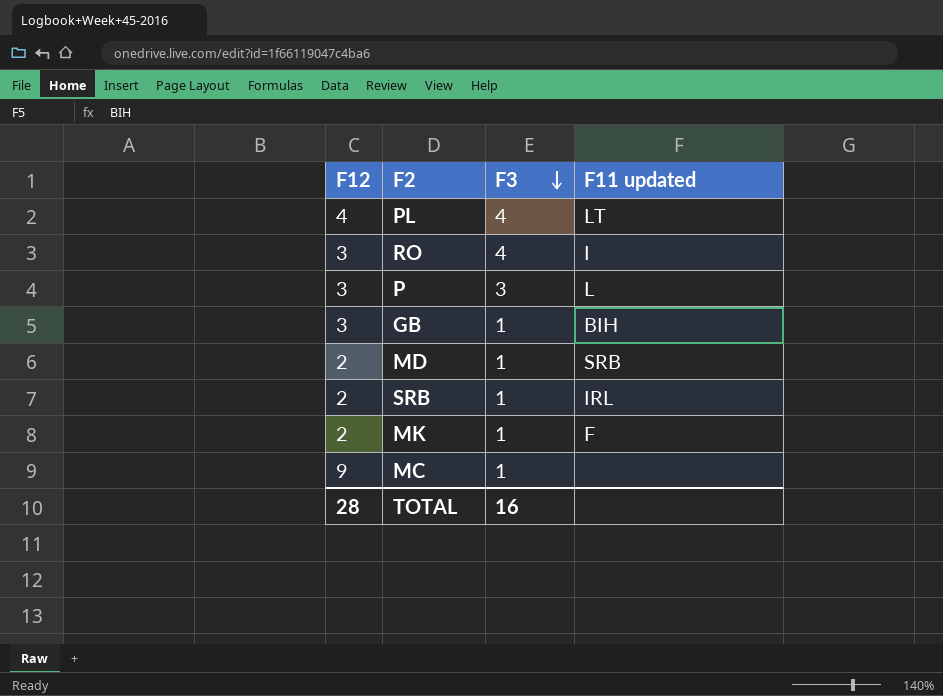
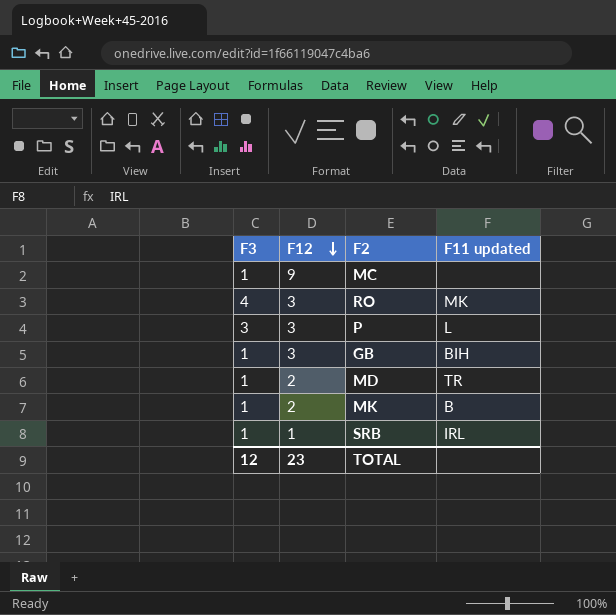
row order: F3 descending -> F12 descending
column F3 | position: 3 -> 1
row PL: 4 | 4 | LT -> none
RO | F11 updated: I -> MK
MD | F11 updated: SRB -> TR
MK | F11 updated: F -> B
SRB | F12: 2 -> 1
TOTAL | F3: 16 -> 12
TOTAL | F12: 28 -> 23

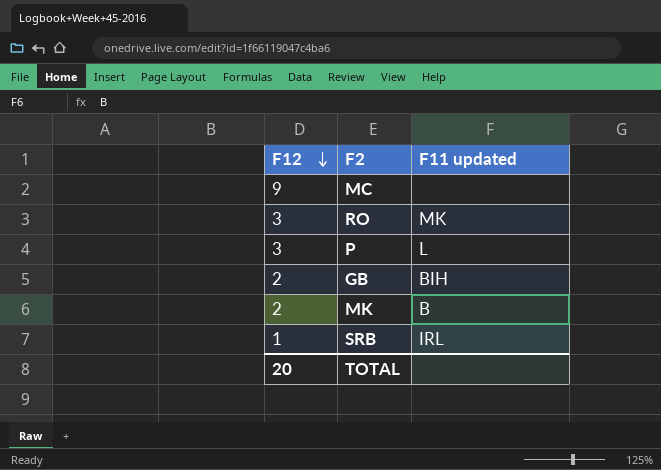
column F3 | position: 1 -> none
row MD: 1 | 2 | TR -> none
GB | F12: 3 -> 2
TOTAL | F12: 23 -> 20

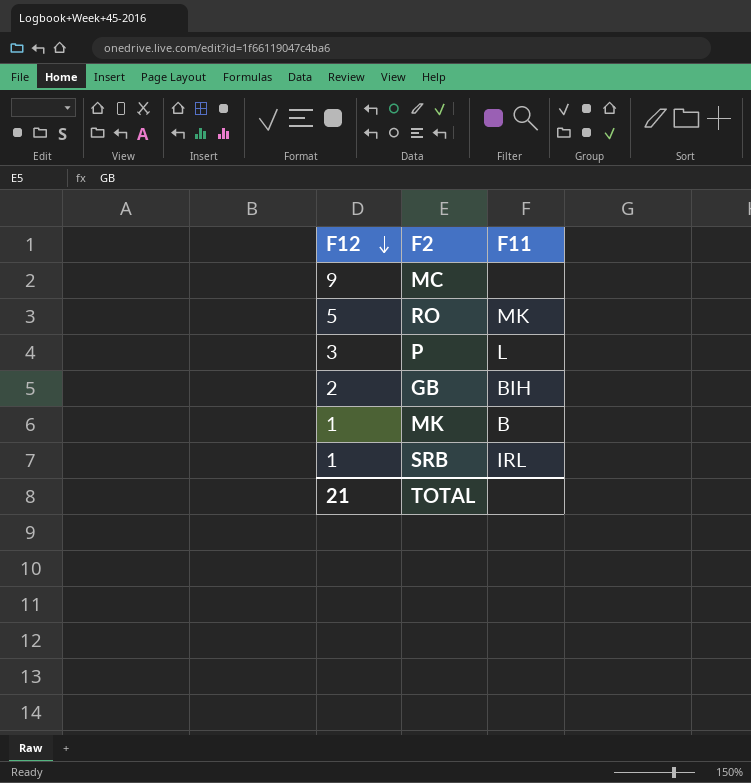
column name: F11 updated -> F11
RO | F12: 3 -> 5
MK | F12: 2 -> 1
TOTAL | F12: 20 -> 21

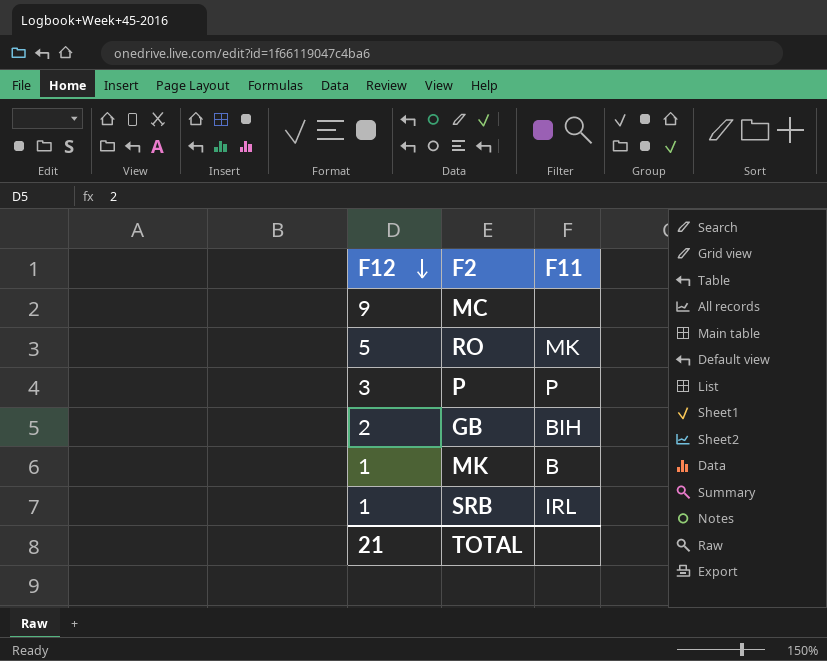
P | F11: L -> P

